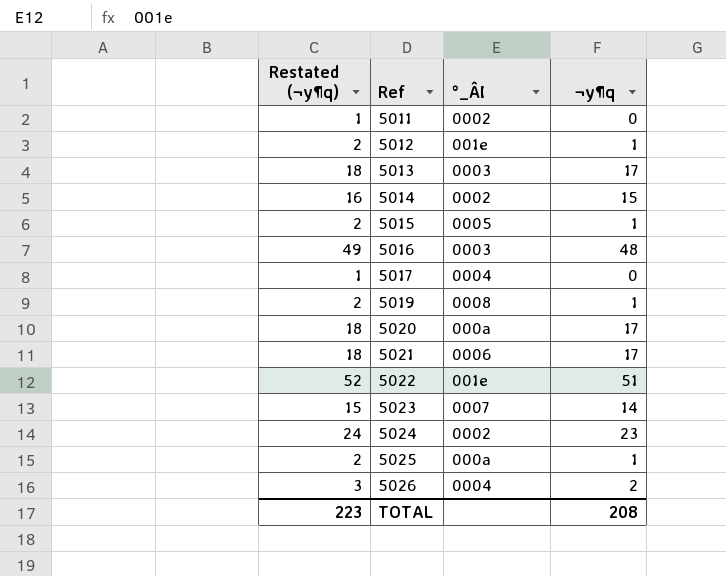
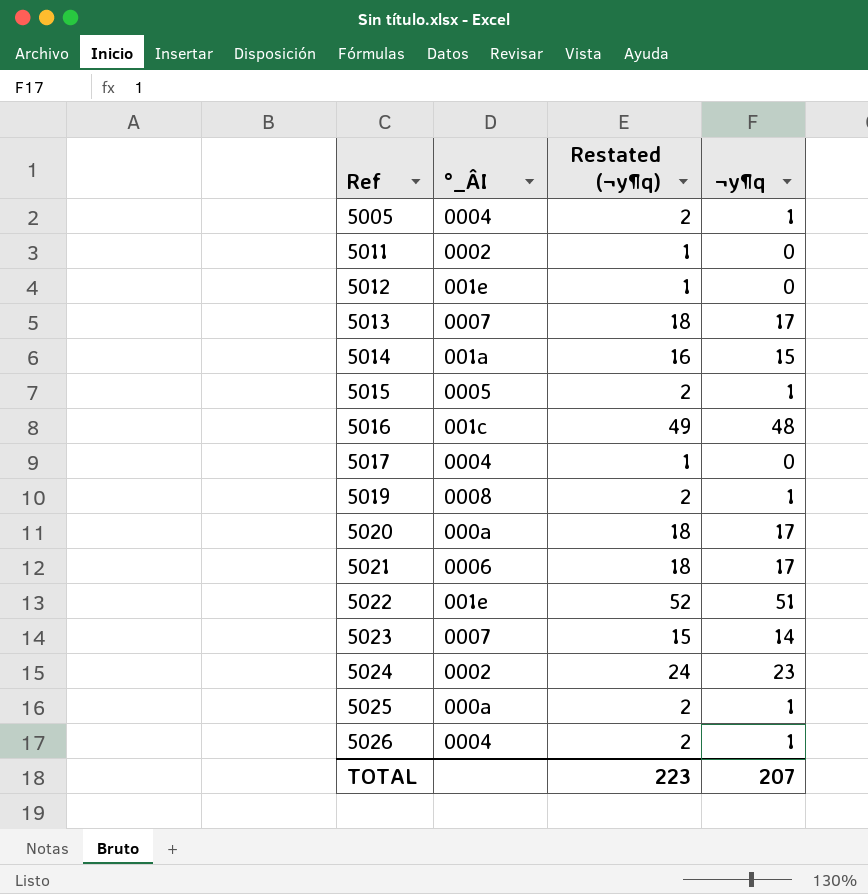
column Restated (¬y¶q) | position: 1 -> 3
row 5005: none -> 0004 | 2 | 1
5012 | Restated (¬y¶q): 2 -> 1
5012 | ¬y¶q: 1 -> 0
5013 | °_ÂI: 0003 -> 0007
5014 | °_ÂI: 0002 -> 001a
5016 | °_ÂI: 0003 -> 001c
5026 | Restated (¬y¶q): 3 -> 2
5026 | ¬y¶q: 2 -> 1
TOTAL | ¬y¶q: 208 -> 207

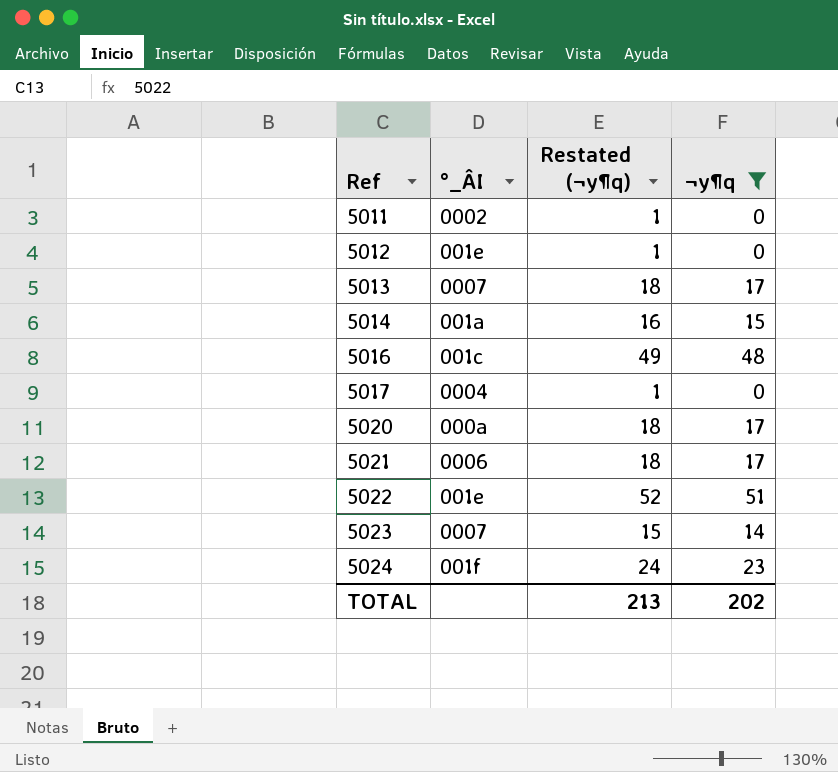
filter: none -> ¬y¶q != 1
5024 | °_ÂI: 0002 -> 001f
TOTAL | Restated (¬y¶q): 223 -> 213
TOTAL | ¬y¶q: 207 -> 202

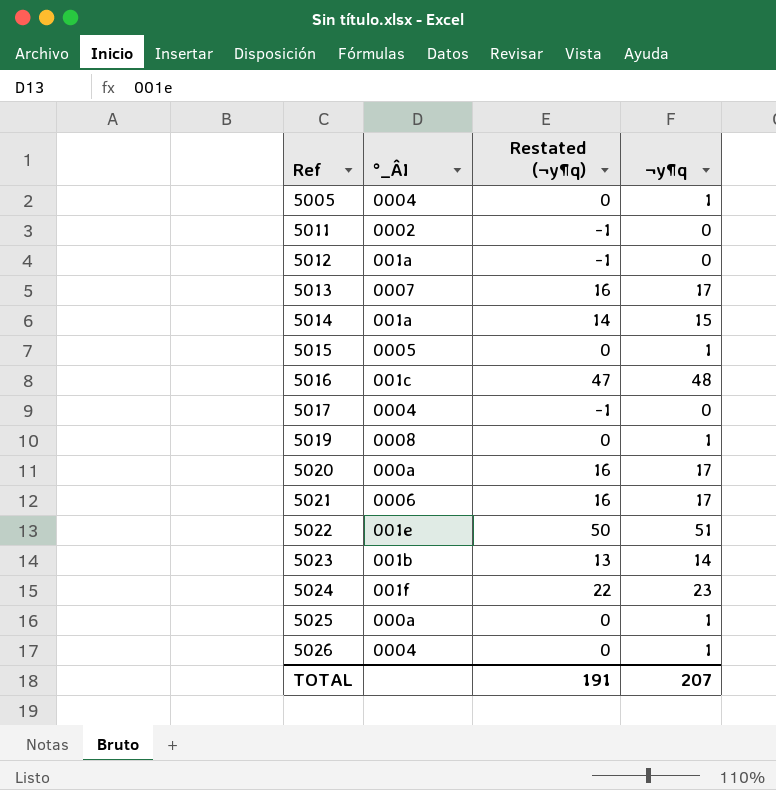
filter: ¬y¶q != 1 -> none
column Restated (¬y¶q) | formula: [¬y¶q] + 1 -> [¬y¶q] - 1
5012 | °_ÂI: 001e -> 001a
5023 | °_ÂI: 0007 -> 001b
TOTAL | Restated (¬y¶q): 213 -> 191
TOTAL | ¬y¶q: 202 -> 207

